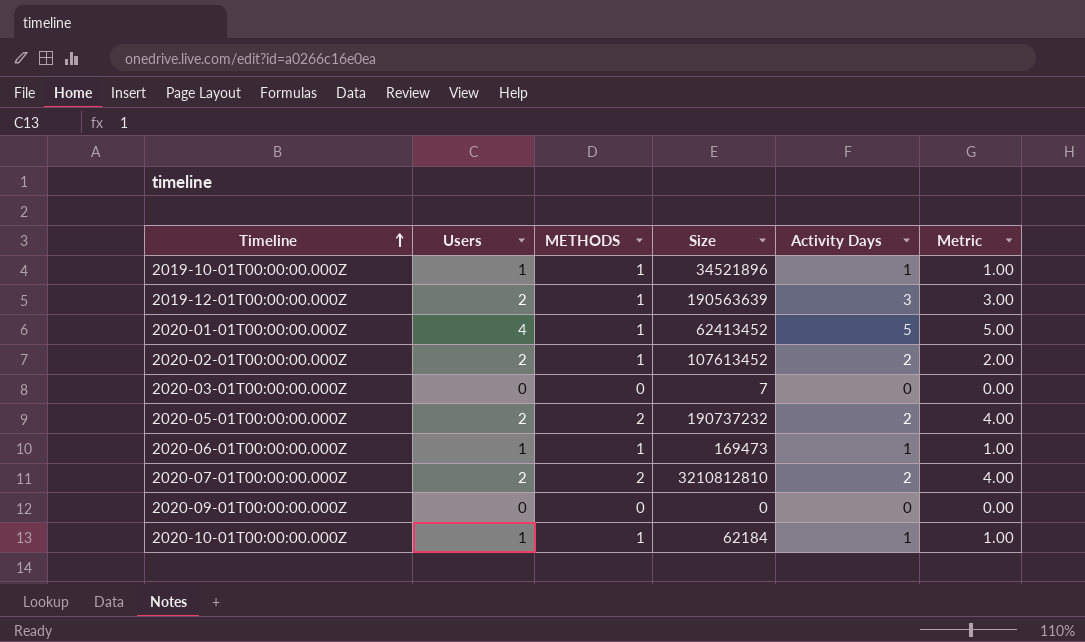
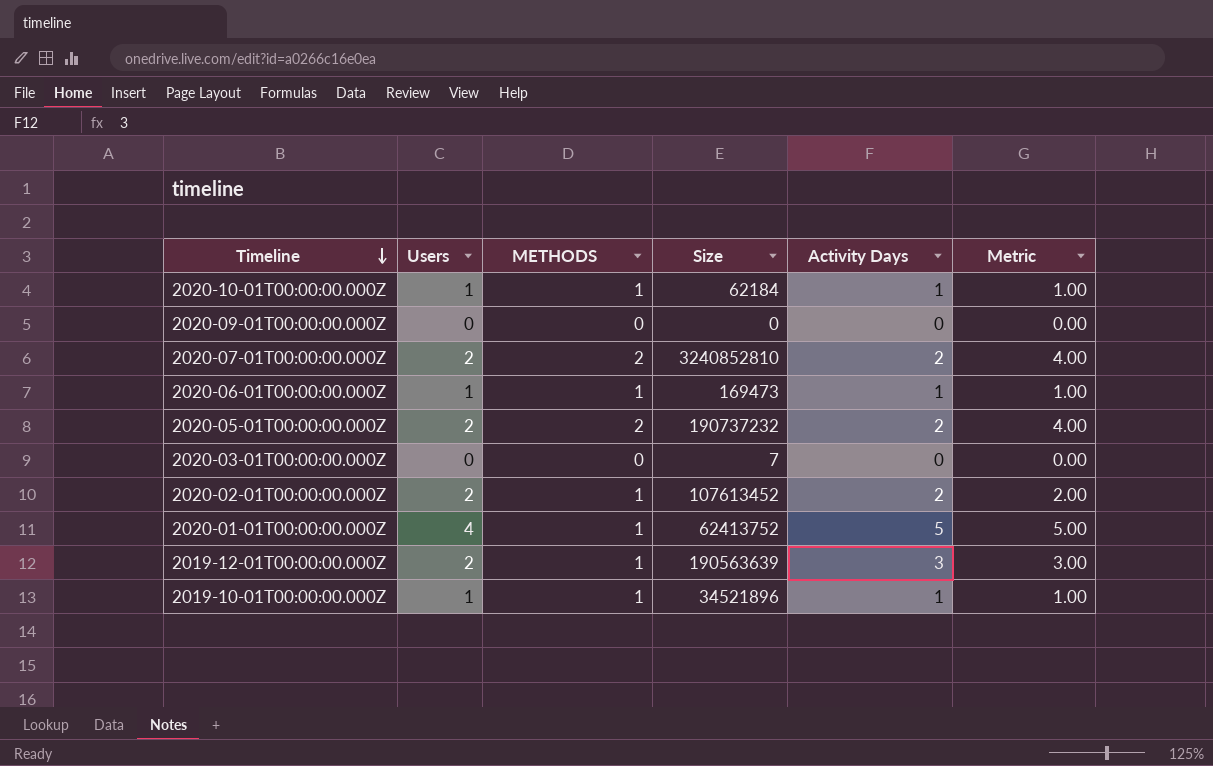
row order: Timeline ascending -> Timeline descending
2020-07-01T00:00:00.000Z | Size: 3210812810 -> 3240852810
2020-01-01T00:00:00.000Z | Size: 62413452 -> 62413752

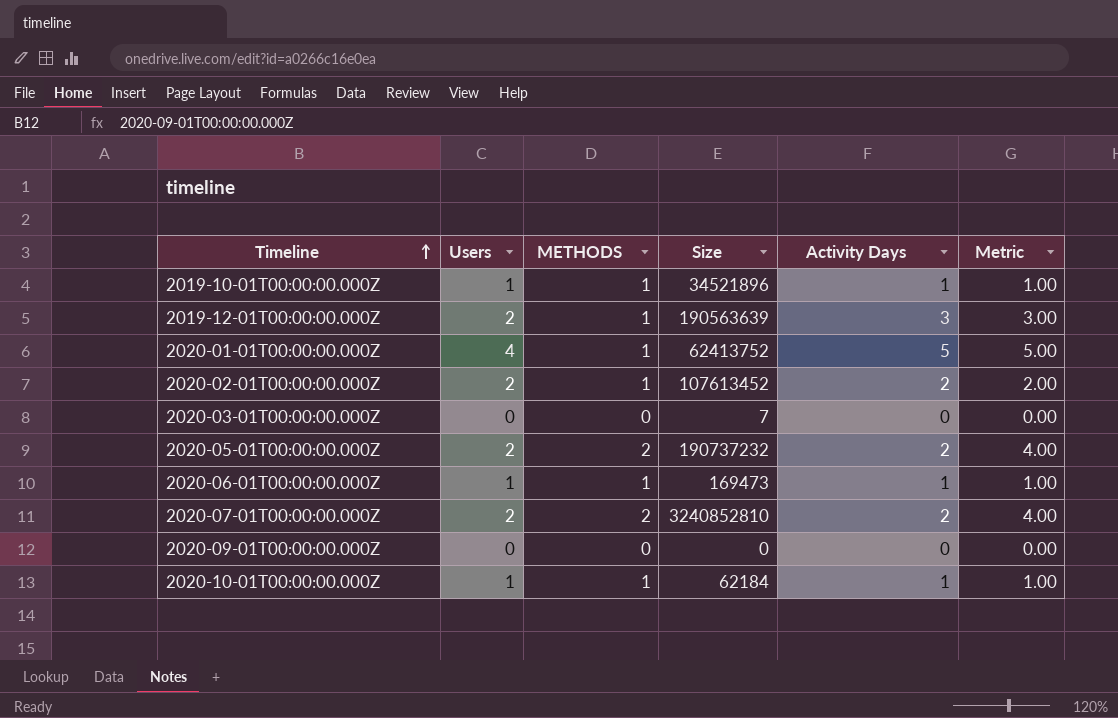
row order: Timeline descending -> Timeline ascending

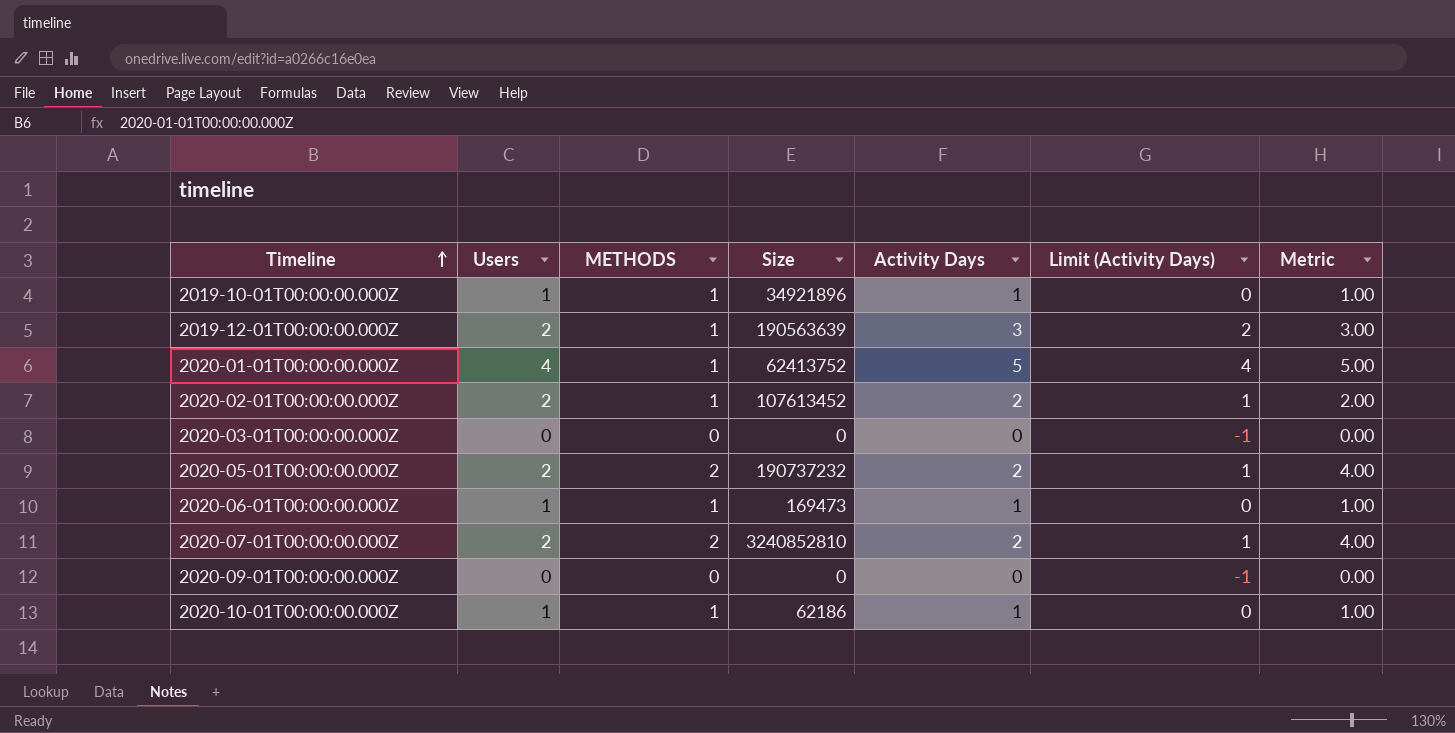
column Limit (Activity Days) | formula: none -> [Activity Days] - 1
2019-10-01T00:00:00.000Z | Size: 34521896 -> 34921896
2020-03-01T00:00:00.000Z | Size: 7 -> 0
2020-10-01T00:00:00.000Z | Size: 62184 -> 62186

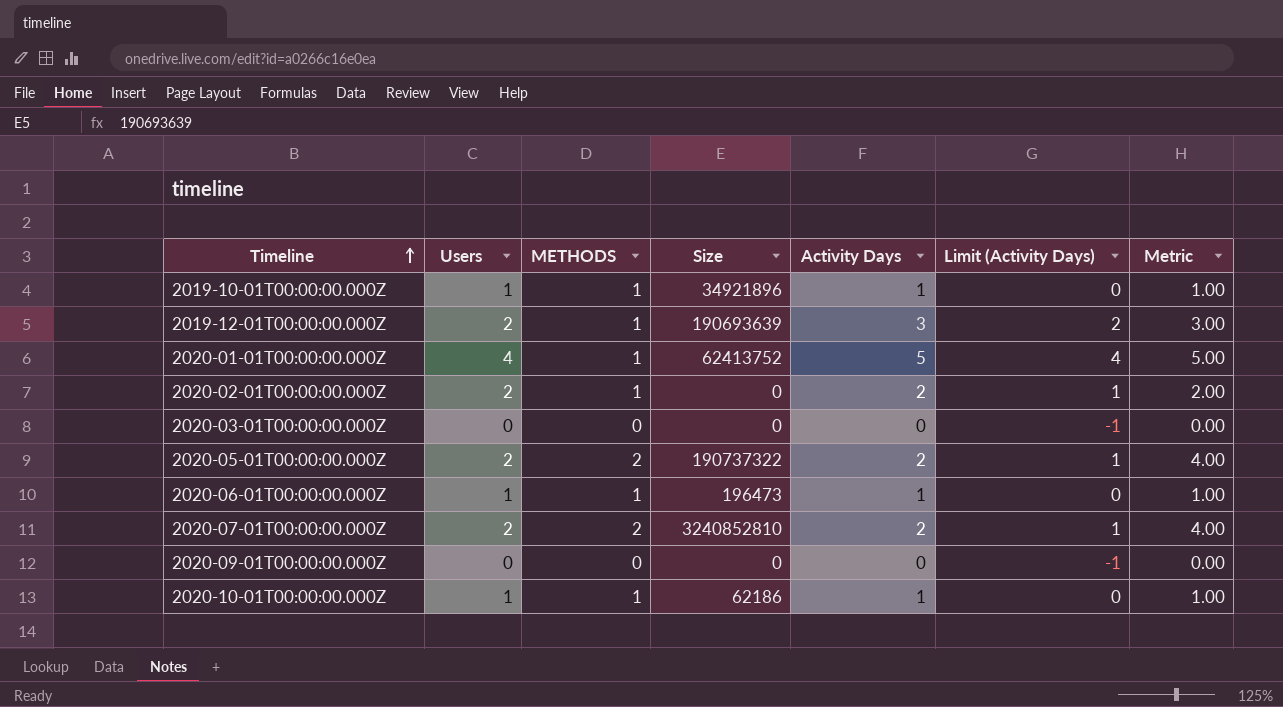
2019-12-01T00:00:00.000Z | Size: 190563639 -> 190693639
2020-02-01T00:00:00.000Z | Size: 107613452 -> 0
2020-05-01T00:00:00.000Z | Size: 190737232 -> 190737322
2020-06-01T00:00:00.000Z | Size: 169473 -> 196473

